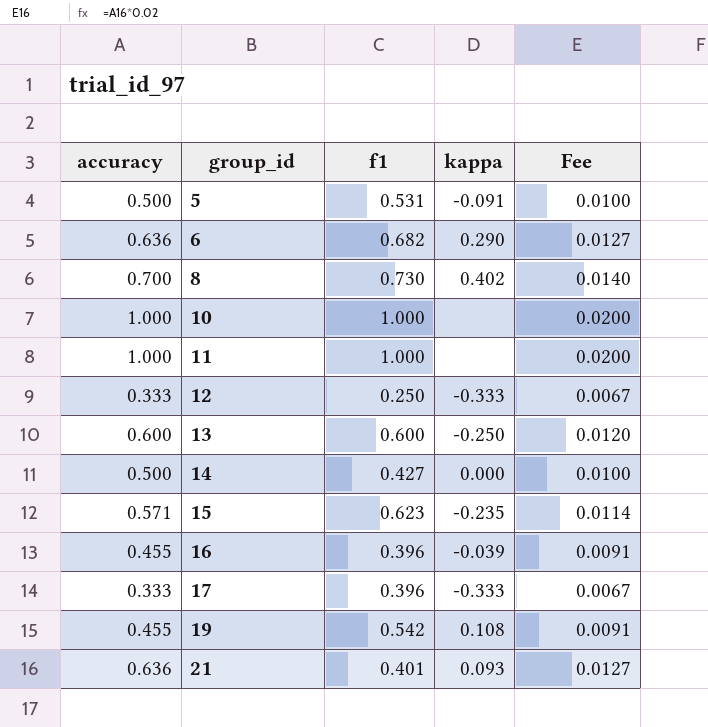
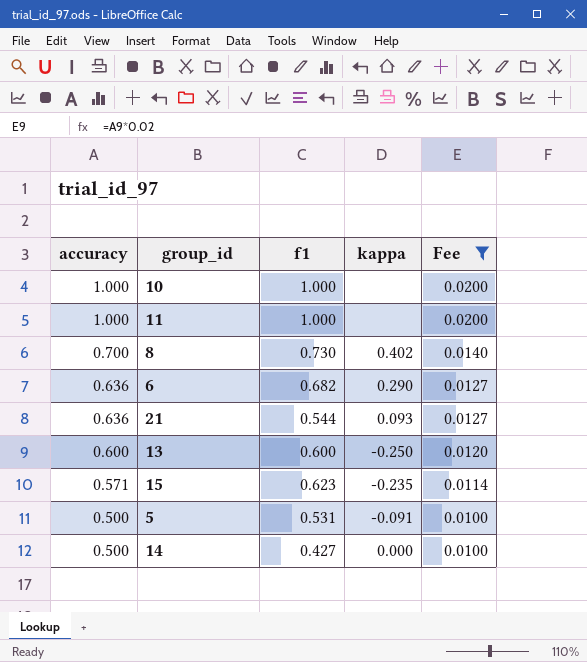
filter: none -> Fee >= 0.0100
row order: group_id ascending -> accuracy descending
21 | f1: 0.401 -> 0.544

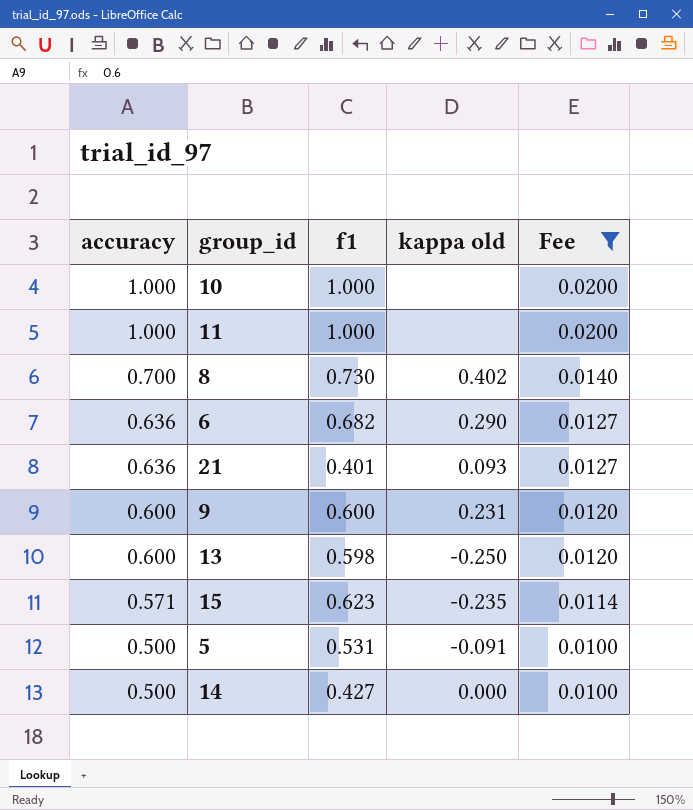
column name: kappa -> kappa old
21 | f1: 0.544 -> 0.401
row 9: none -> 0.600 | 0.600 | 0.231 | 0.0120
13 | f1: 0.600 -> 0.598

